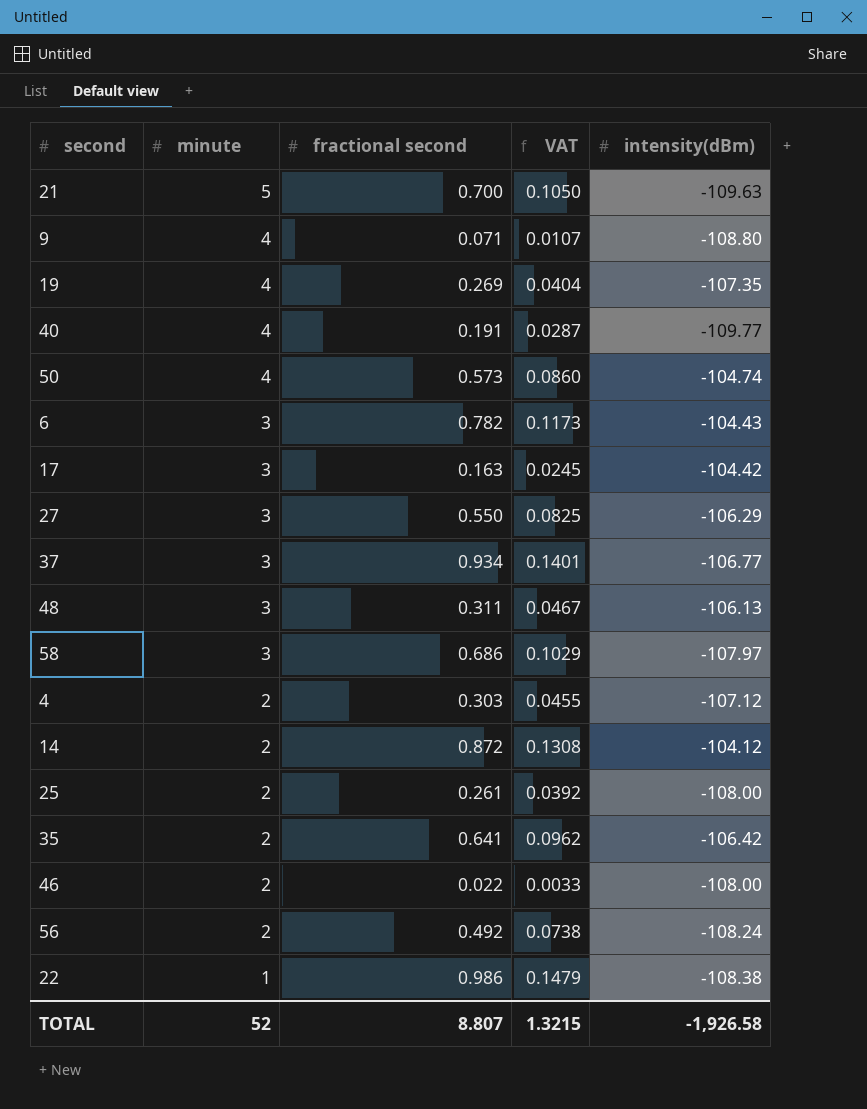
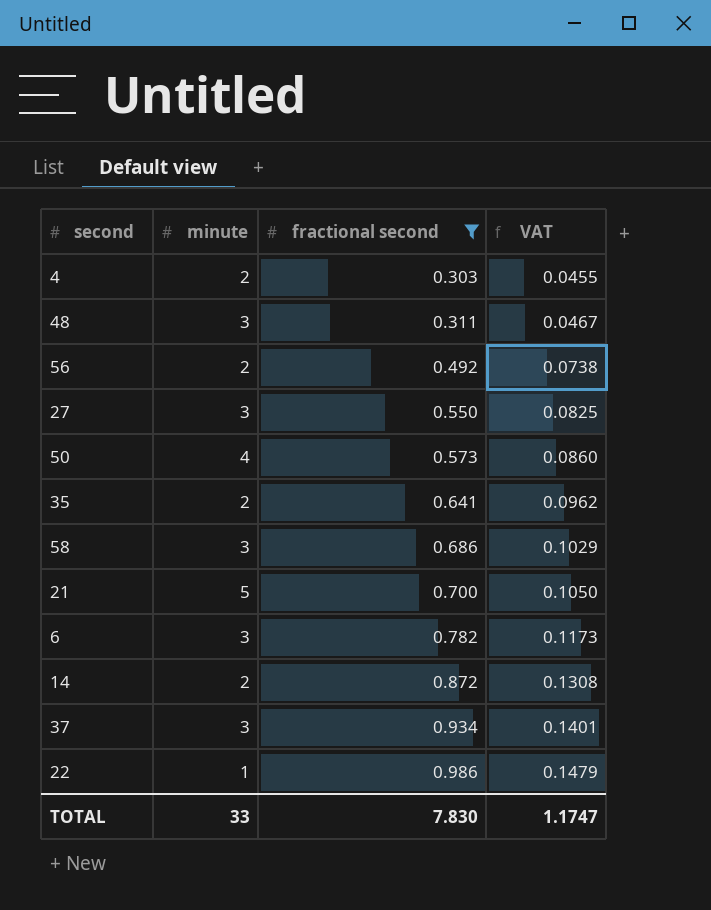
filter: none -> fractional second >= 0.303
row order: minute descending -> fractional second ascending
column intensity(dBm) | position: 5 -> none
TOTAL | minute: 52 -> 33
TOTAL | fractional second: 8.807 -> 7.830
TOTAL | VAT: 1.3215 -> 1.1747

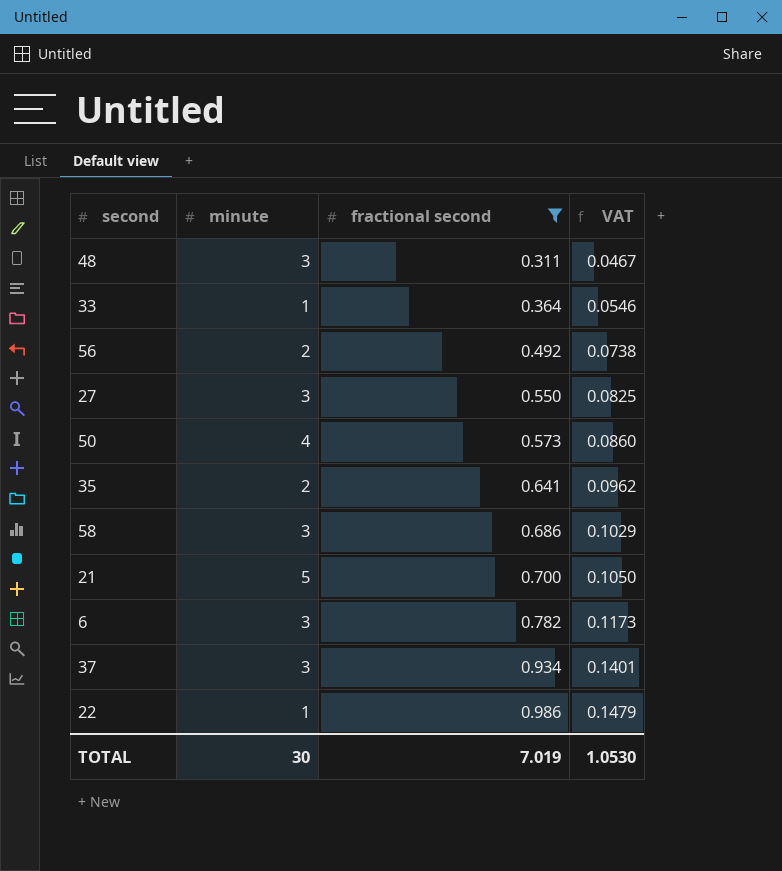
row 4: 2 | 0.303 | 0.0455 -> none
row 14: 2 | 0.872 | 0.1308 -> none
row 33: none -> 1 | 0.364 | 0.0546
TOTAL | minute: 33 -> 30
TOTAL | fractional second: 7.830 -> 7.019
TOTAL | VAT: 1.1747 -> 1.0530

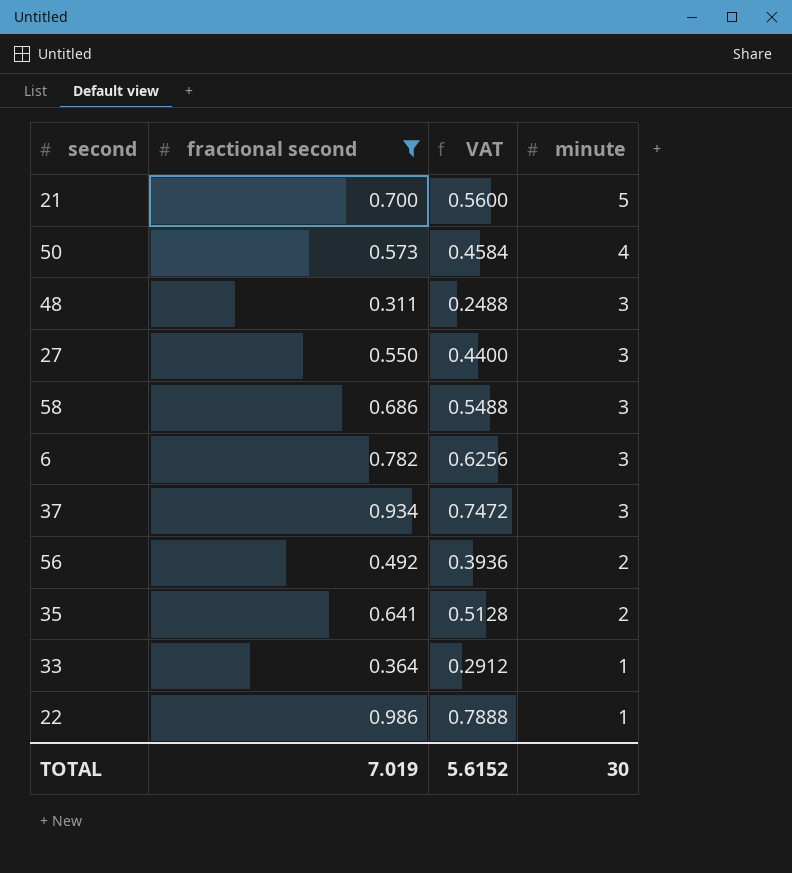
row order: fractional second ascending -> minute descending
column VAT | formula: [fractional second] * 0.15 -> [fractional second] * 0.8
column minute | position: 2 -> 4
TOTAL | VAT: 1.0530 -> 5.6152

